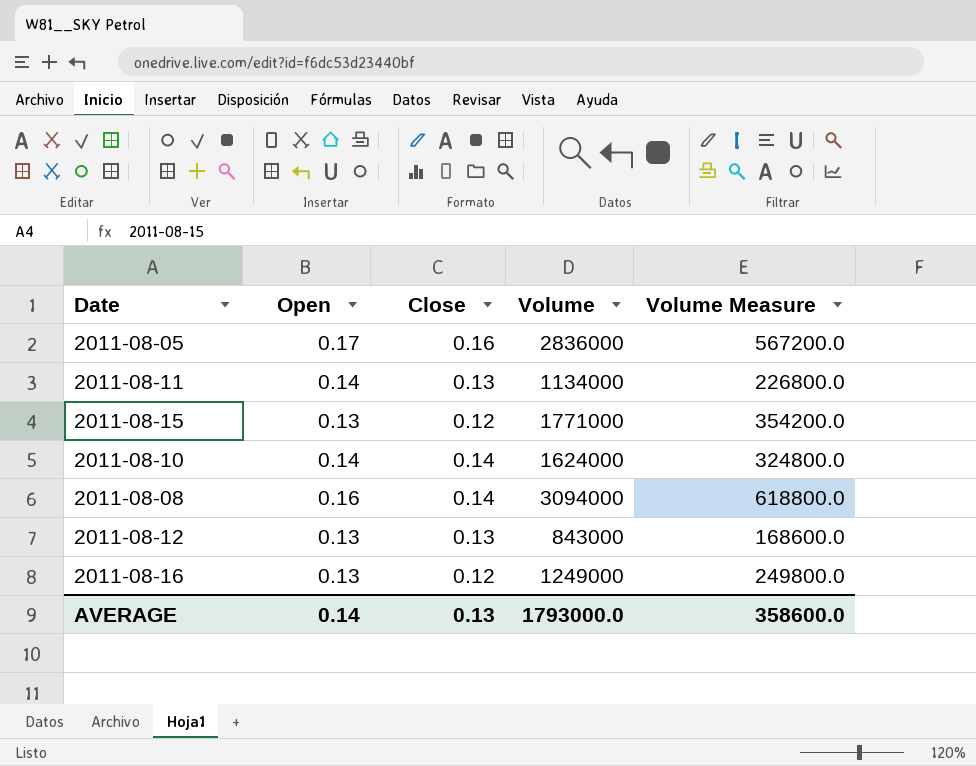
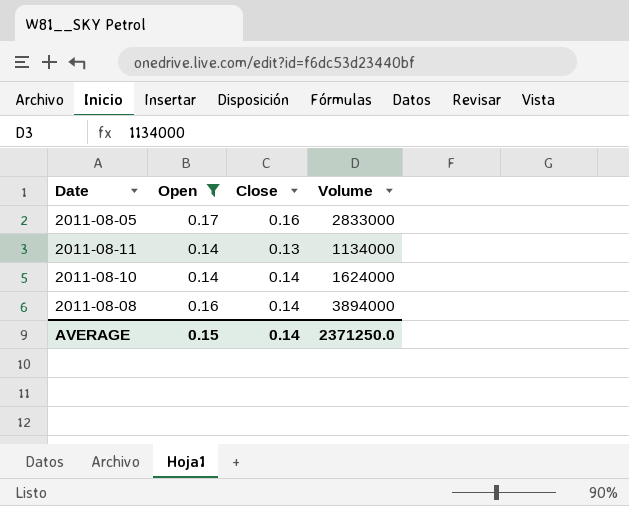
filter: none -> Open != 0.13
column Volume Measure | formula: [Volume] * 0.2 -> none
2011-08-05 | Volume: 2836000 -> 2833000
2011-08-08 | Volume: 3094000 -> 3894000
AVERAGE | Open: 0.14 -> 0.15
AVERAGE | Close: 0.13 -> 0.14
AVERAGE | Volume: 1793000.0 -> 2371250.0

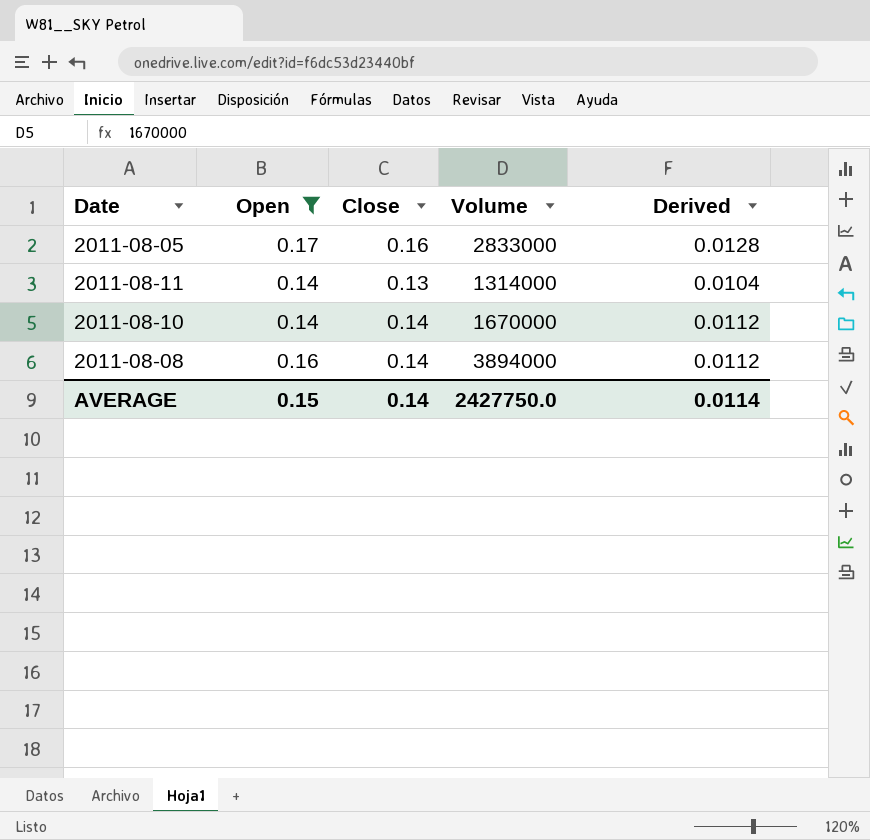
column Derived | formula: none -> [Close] * 0.08
2011-08-11 | Volume: 1134000 -> 1314000
2011-08-10 | Volume: 1624000 -> 1670000
AVERAGE | Volume: 2371250.0 -> 2427750.0

